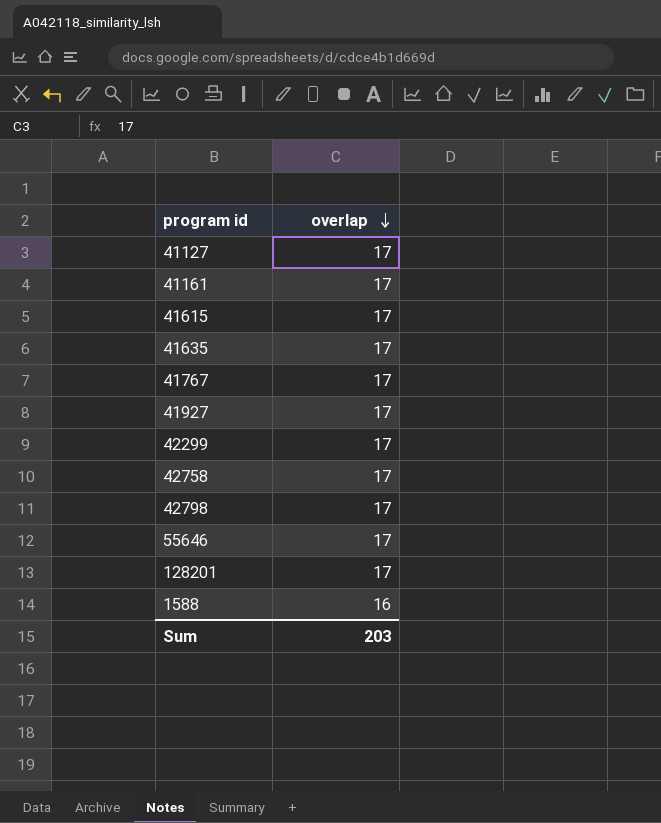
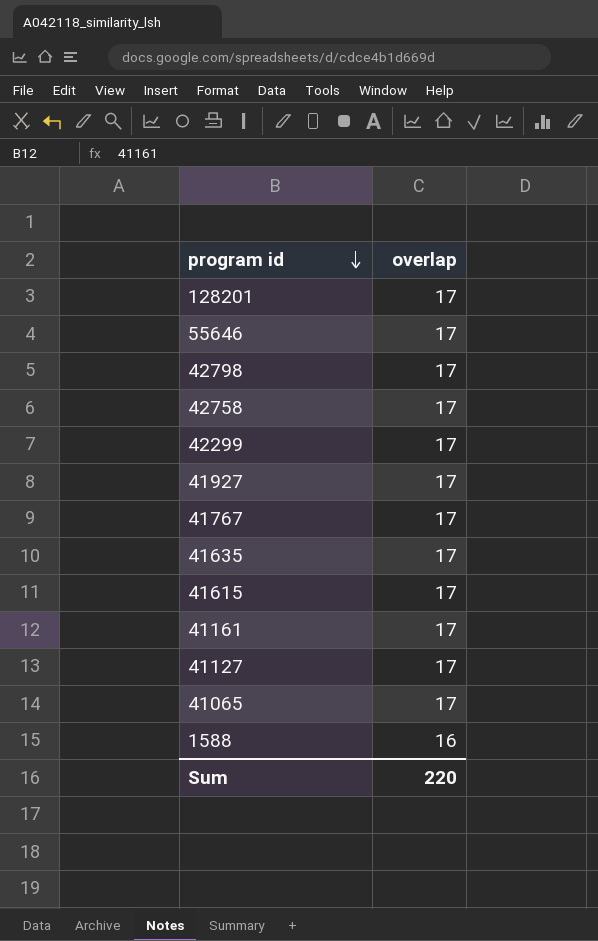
row order: overlap descending -> program id descending
row 41065: none -> 17
Sum | overlap: 203 -> 220

